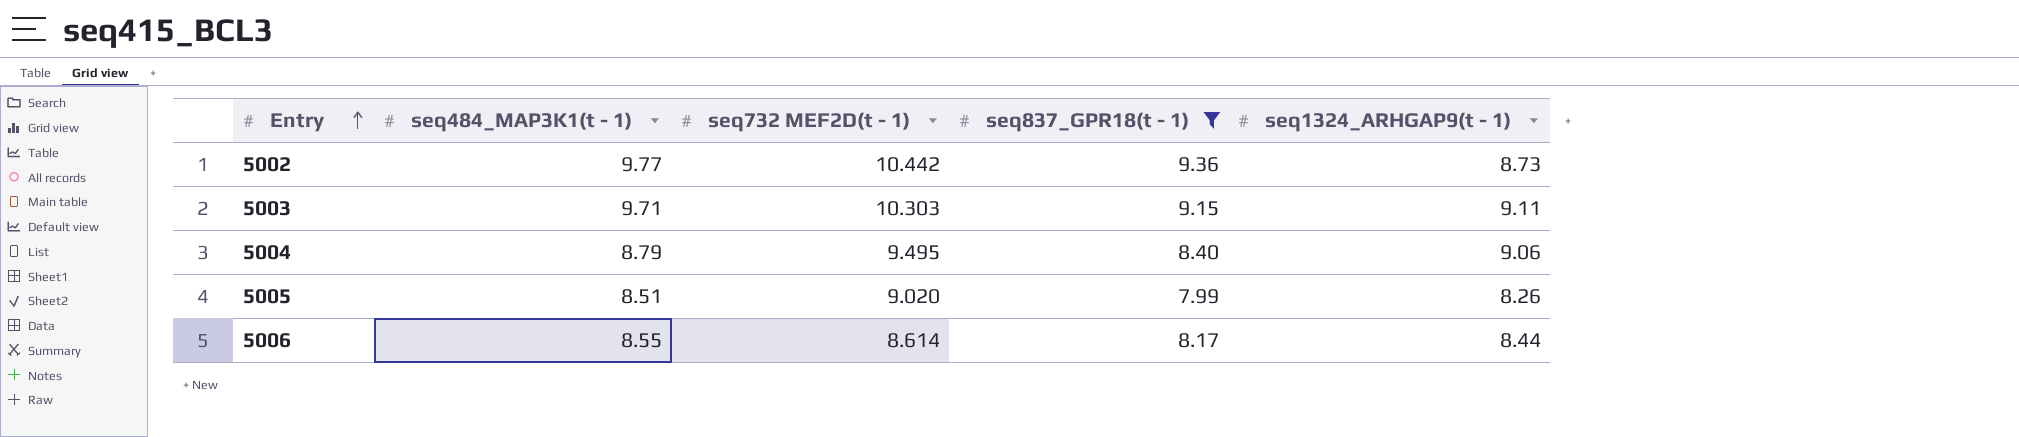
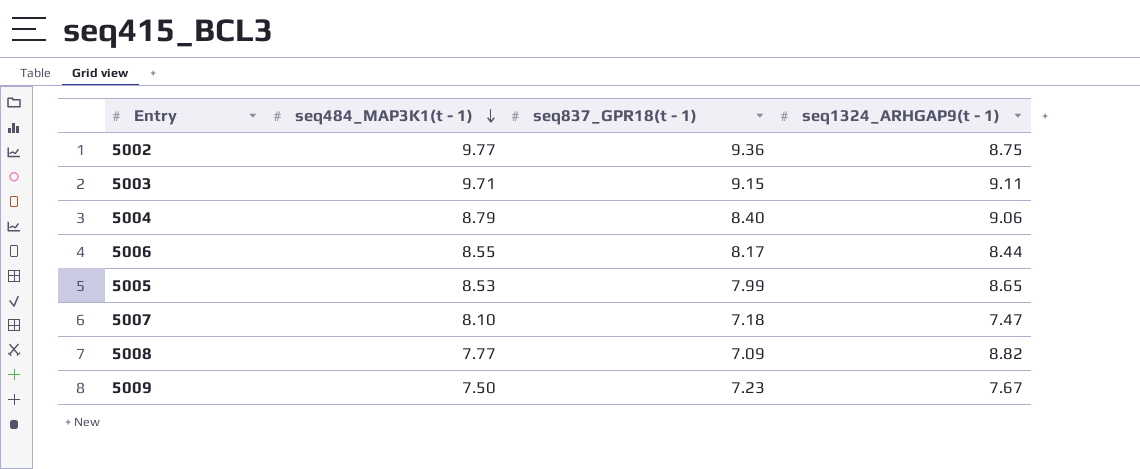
filter: seq837_GPR18(t - 1) >= 7.99 -> none
row order: Entry ascending -> seq484_MAP3K1(t - 1) descending
column seq732 MEF2D(t - 1) | position: 3 -> none
5002 | seq1324_ARHGAP9(t - 1): 8.73 -> 8.75
5005 | seq484_MAP3K1(t - 1): 8.51 -> 8.53
5005 | seq1324_ARHGAP9(t - 1): 8.26 -> 8.65

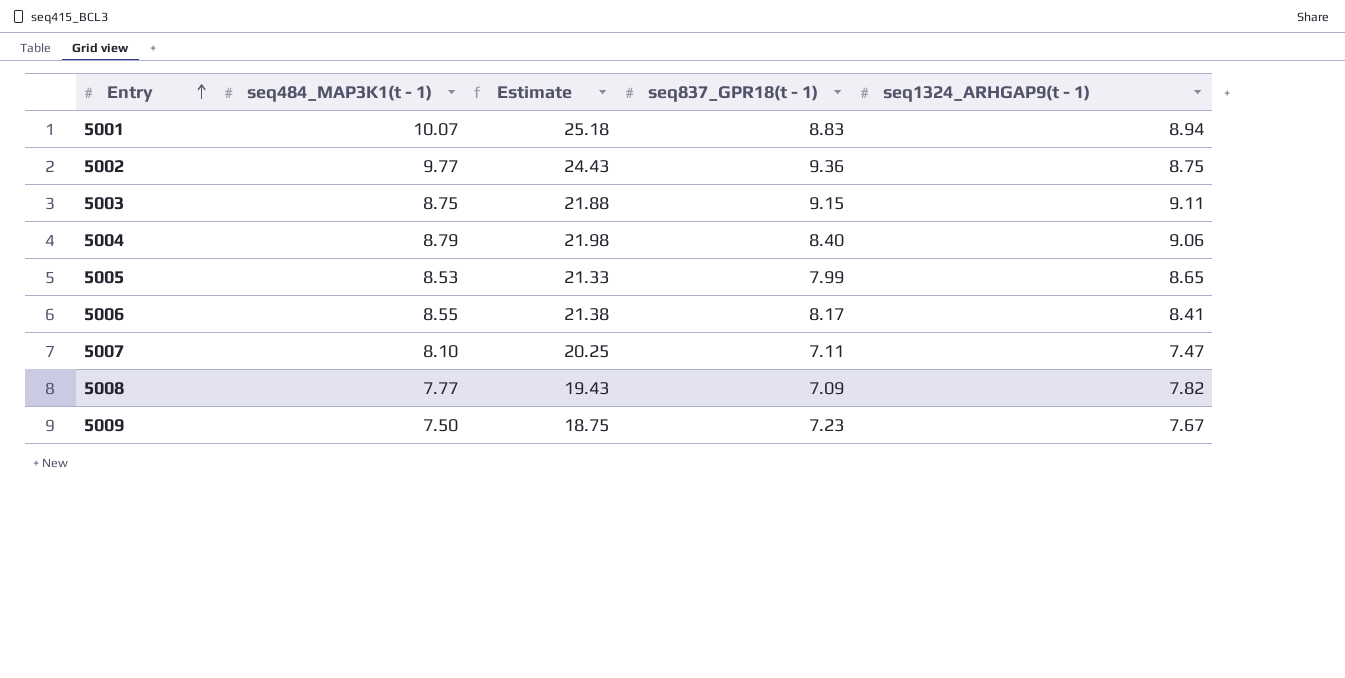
row order: seq484_MAP3K1(t - 1) descending -> Entry ascending
column Estimate | formula: none -> [seq484_MAP3K1(t - 1)] * 2.5
row 5001: none -> 10.07 | 25.18 | 8.83 | 8.94
5003 | seq484_MAP3K1(t - 1): 9.71 -> 8.75
5006 | seq1324_ARHGAP9(t - 1): 8.44 -> 8.41
5007 | seq837_GPR18(t - 1): 7.18 -> 7.11
5008 | seq1324_ARHGAP9(t - 1): 8.82 -> 7.82

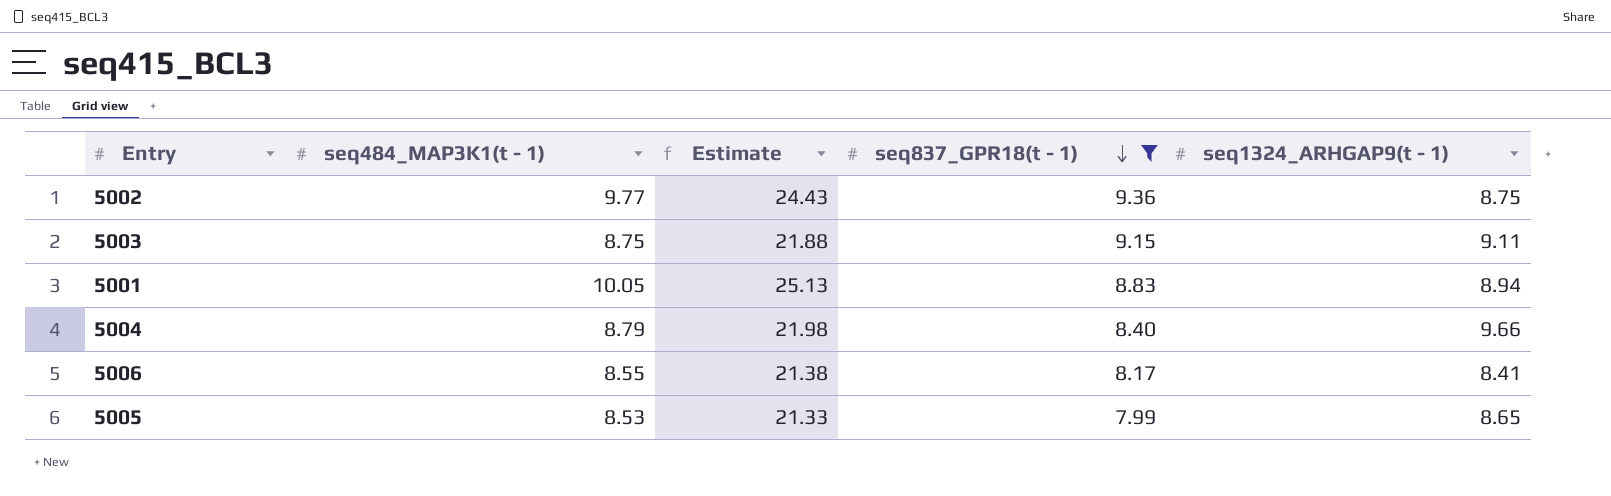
filter: none -> seq837_GPR18(t - 1) >= 7.99
row order: Entry ascending -> seq837_GPR18(t - 1) descending
5001 | seq484_MAP3K1(t - 1): 10.07 -> 10.05
5001 | Estimate: 25.18 -> 25.13
5004 | seq1324_ARHGAP9(t - 1): 9.06 -> 9.66

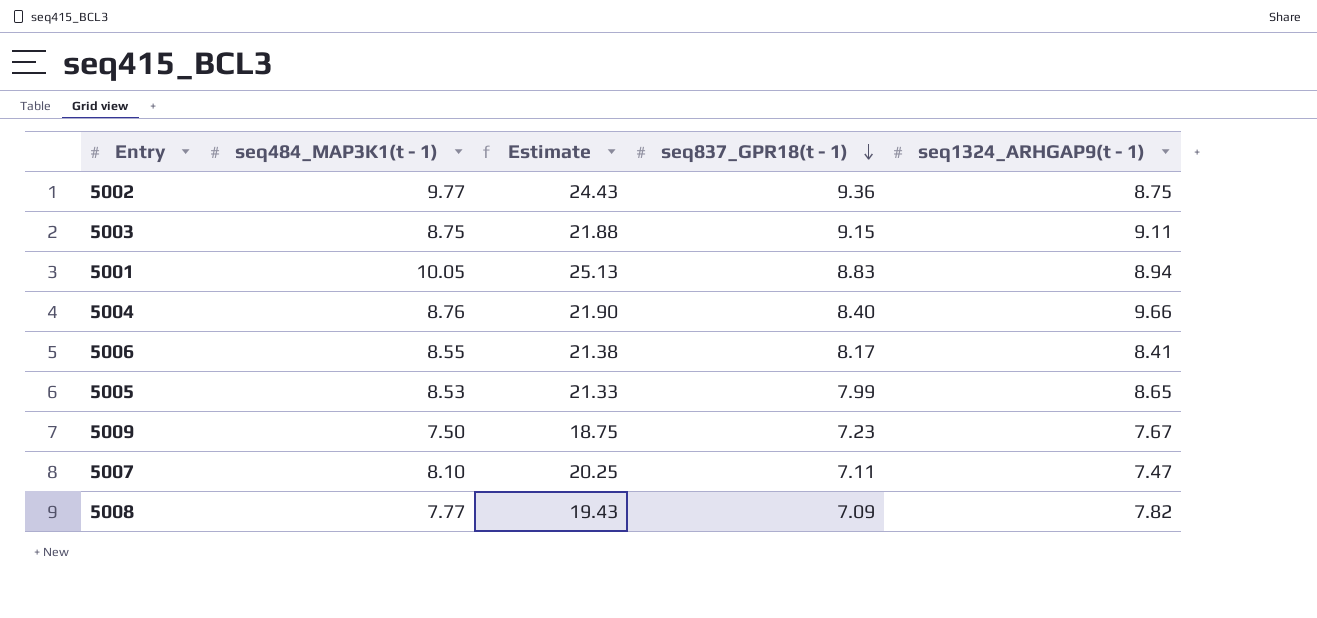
filter: seq837_GPR18(t - 1) >= 7.99 -> none
5004 | seq484_MAP3K1(t - 1): 8.79 -> 8.76
5004 | Estimate: 21.98 -> 21.90

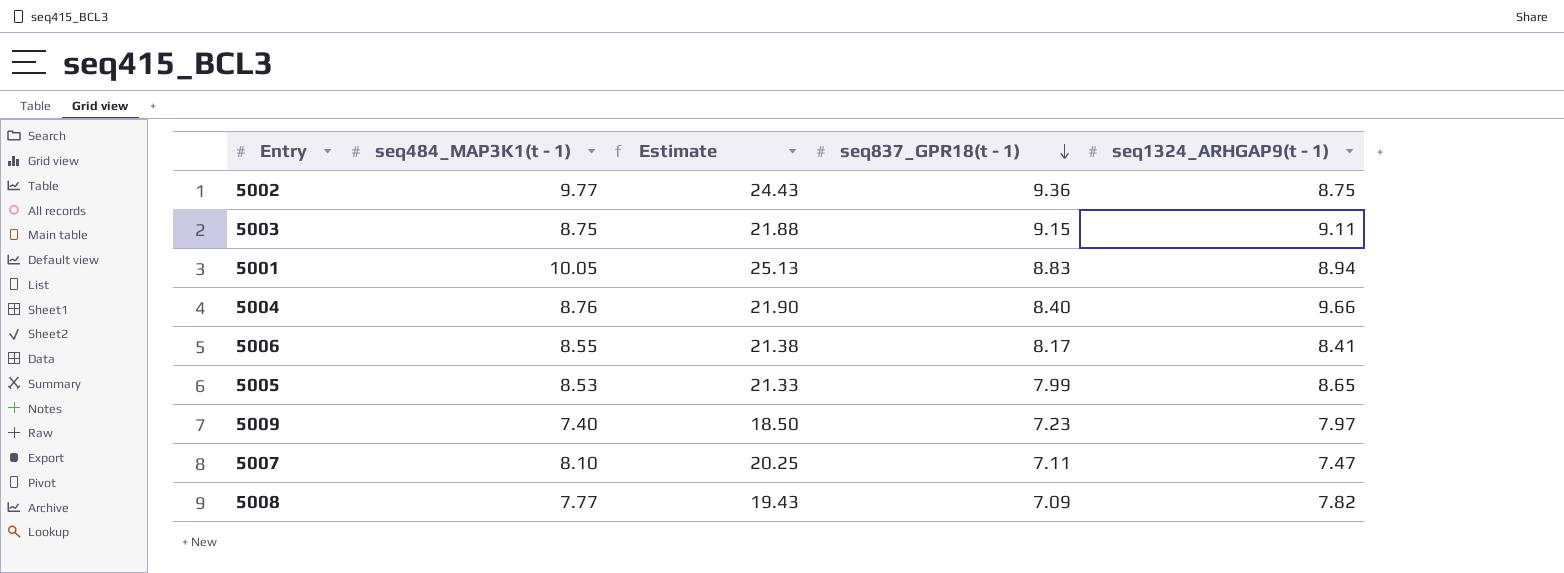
5009 | seq484_MAP3K1(t - 1): 7.50 -> 7.40
5009 | Estimate: 18.75 -> 18.50
5009 | seq1324_ARHGAP9(t - 1): 7.67 -> 7.97

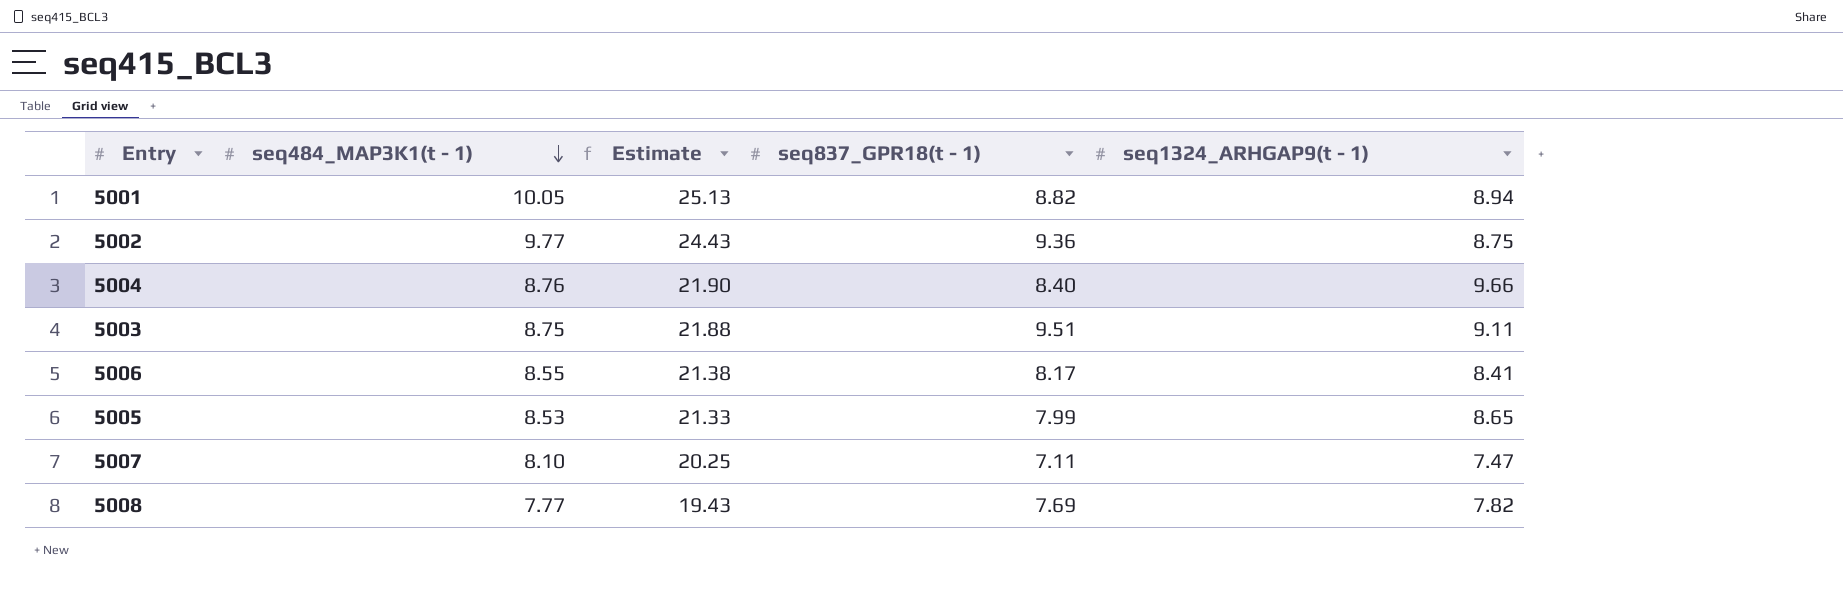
row order: seq837_GPR18(t - 1) descending -> seq484_MAP3K1(t - 1) descending
row 5009: 7.40 | 18.50 | 7.23 | 7.97 -> none
5001 | seq837_GPR18(t - 1): 8.83 -> 8.82
5003 | seq837_GPR18(t - 1): 9.15 -> 9.51
5008 | seq837_GPR18(t - 1): 7.09 -> 7.69

